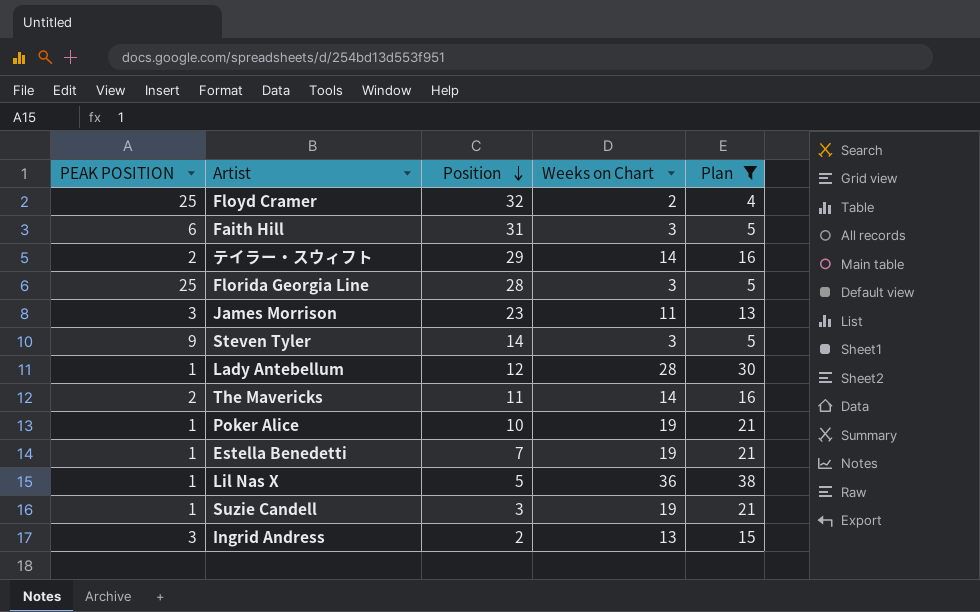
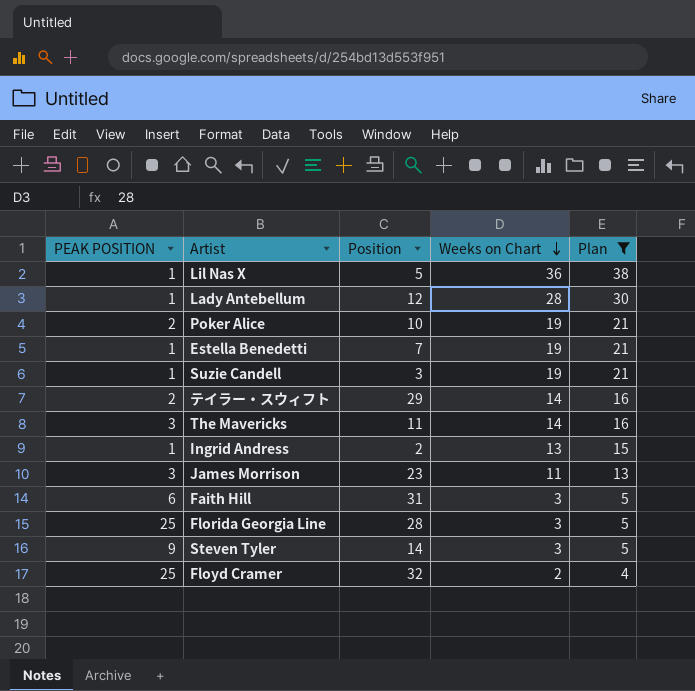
row order: Position descending -> Weeks on Chart descending
Poker Alice | PEAK POSITION: 1 -> 2
The Mavericks | PEAK POSITION: 2 -> 3
Ingrid Andress | PEAK POSITION: 3 -> 1

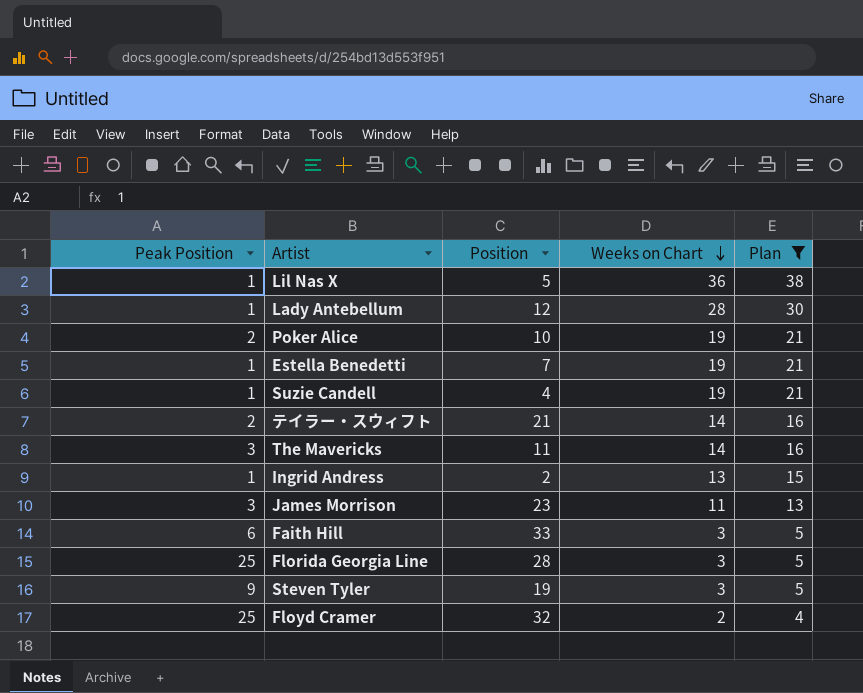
column name: PEAK POSITION -> Peak Position
Suzie Candell | Position: 3 -> 4
テイラー・スウィフト | Position: 29 -> 21
Faith Hill | Position: 31 -> 33
Steven Tyler | Position: 14 -> 19

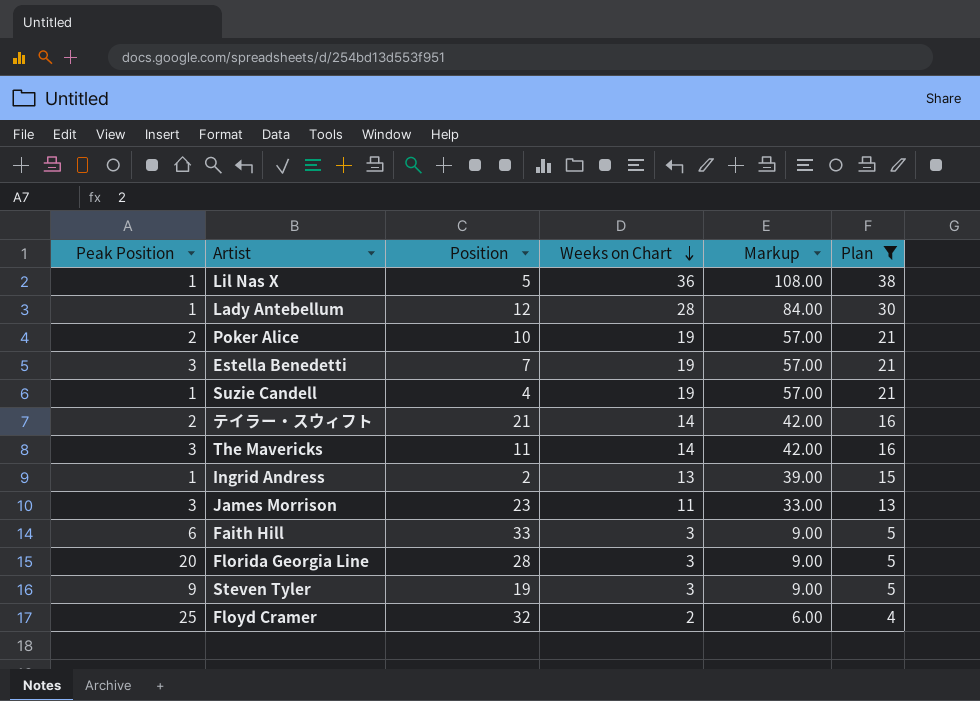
column Markup | formula: none -> [Weeks on Chart] * 3
Estella Benedetti | Peak Position: 1 -> 3
Florida Georgia Line | Peak Position: 25 -> 20

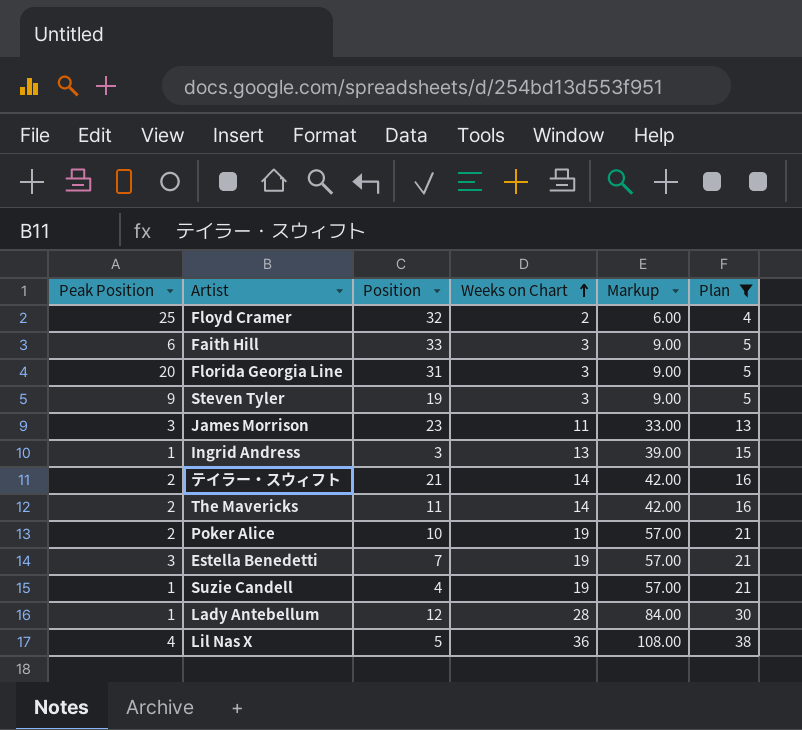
row order: Weeks on Chart descending -> Weeks on Chart ascending
Florida Georgia Line | Position: 28 -> 31
Ingrid Andress | Position: 2 -> 3
The Mavericks | Peak Position: 3 -> 2
Lil Nas X | Peak Position: 1 -> 4

